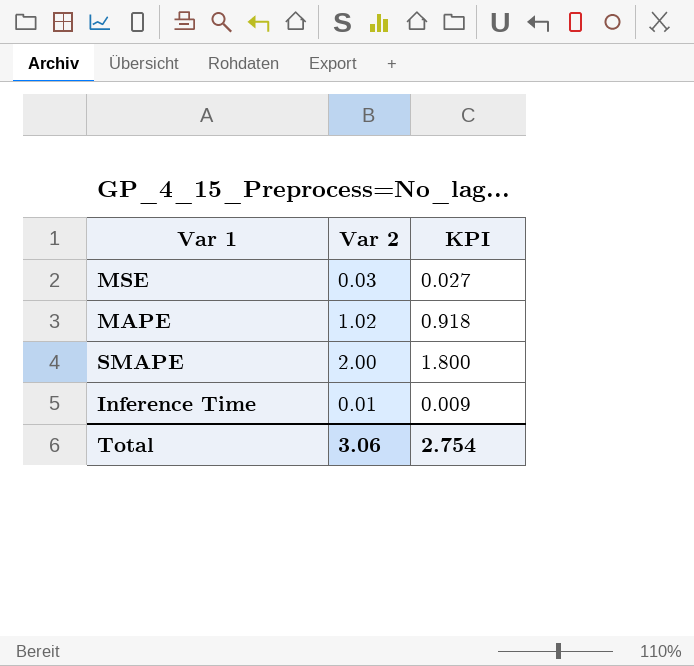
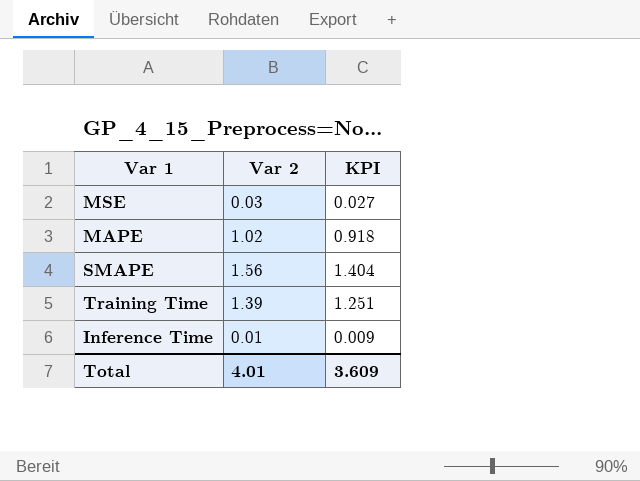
SMAPE | Var 2: 2.00 -> 1.56
SMAPE | KPI: 1.800 -> 1.404
row Training Time: none -> 1.39 | 1.251
Total | Var 2: 3.06 -> 4.01
Total | KPI: 2.754 -> 3.609

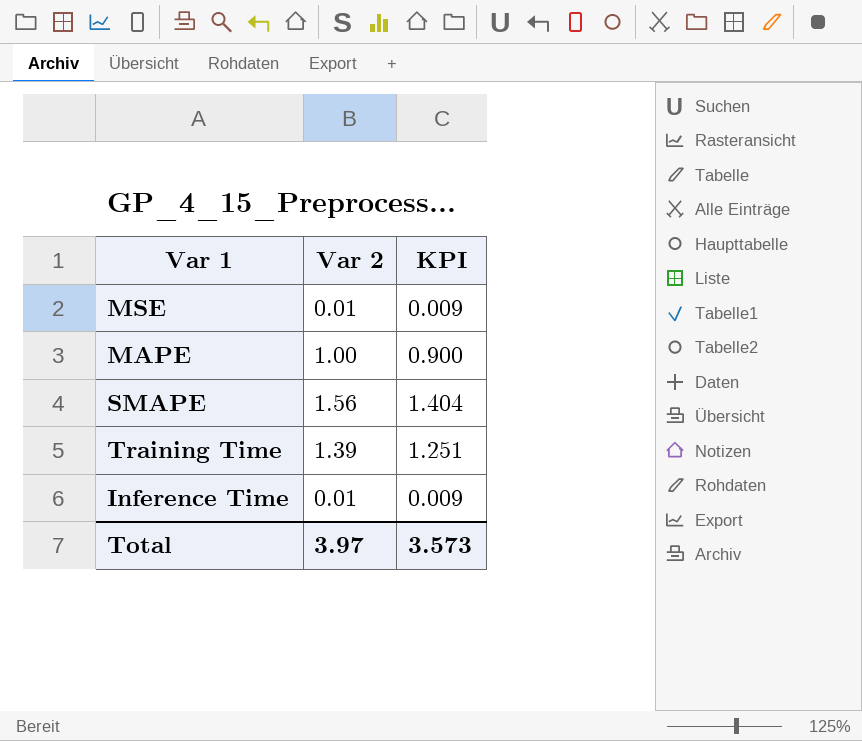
MSE | Var 2: 0.03 -> 0.01
MSE | KPI: 0.027 -> 0.009
MAPE | Var 2: 1.02 -> 1.00
MAPE | KPI: 0.918 -> 0.900
Total | Var 2: 4.01 -> 3.97
Total | KPI: 3.609 -> 3.573

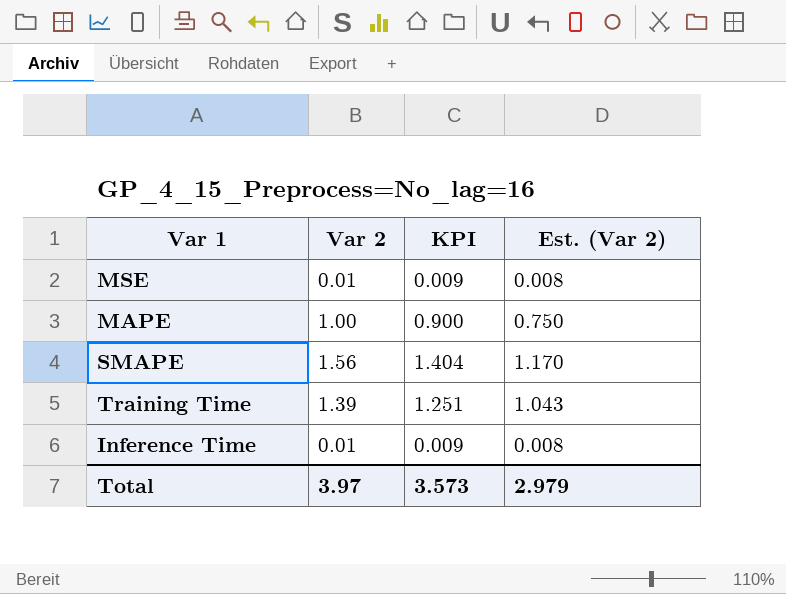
column Est. (Var 2) | formula: none -> [Var 2] * 0.75

